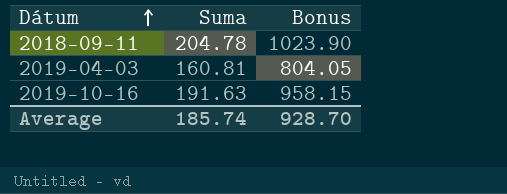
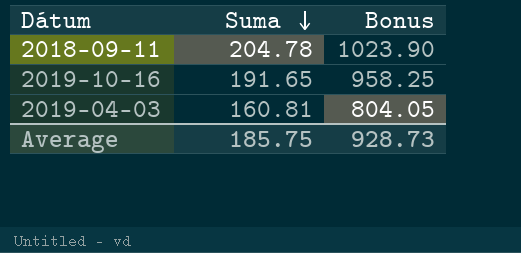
row order: Dátum ascending -> Suma descending
2019-10-16 | Suma: 191.63 -> 191.65
2019-10-16 | Bonus: 958.15 -> 958.25
Average | Suma: 185.74 -> 185.75
Average | Bonus: 928.70 -> 928.73

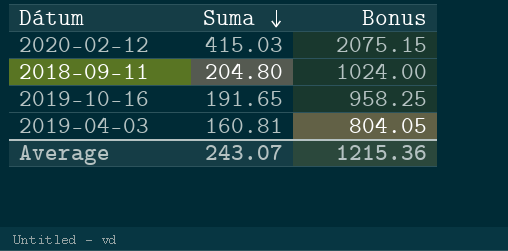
row 2020-02-12: none -> 415.03 | 2075.15
2018-09-11 | Suma: 204.78 -> 204.80
2018-09-11 | Bonus: 1023.90 -> 1024.00
Average | Suma: 185.75 -> 243.07
Average | Bonus: 928.73 -> 1215.36

